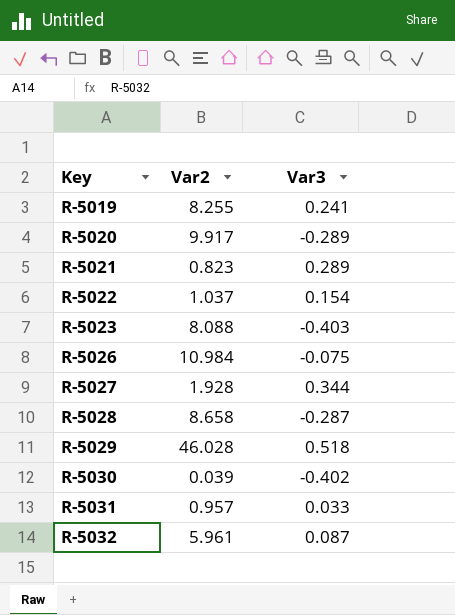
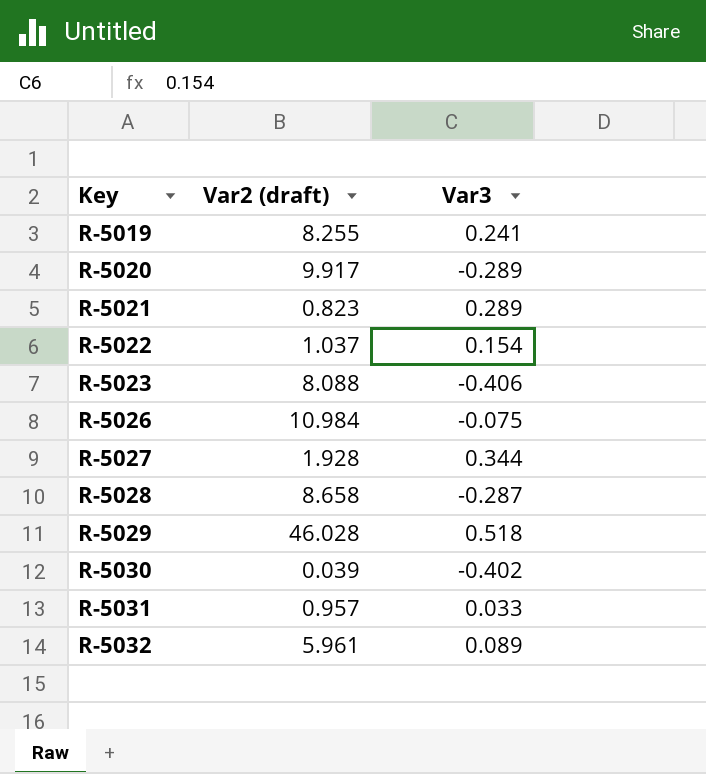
column name: Var2 -> Var2 (draft)
R-5023 | Var3: -0.403 -> -0.406
R-5032 | Var3: 0.087 -> 0.089

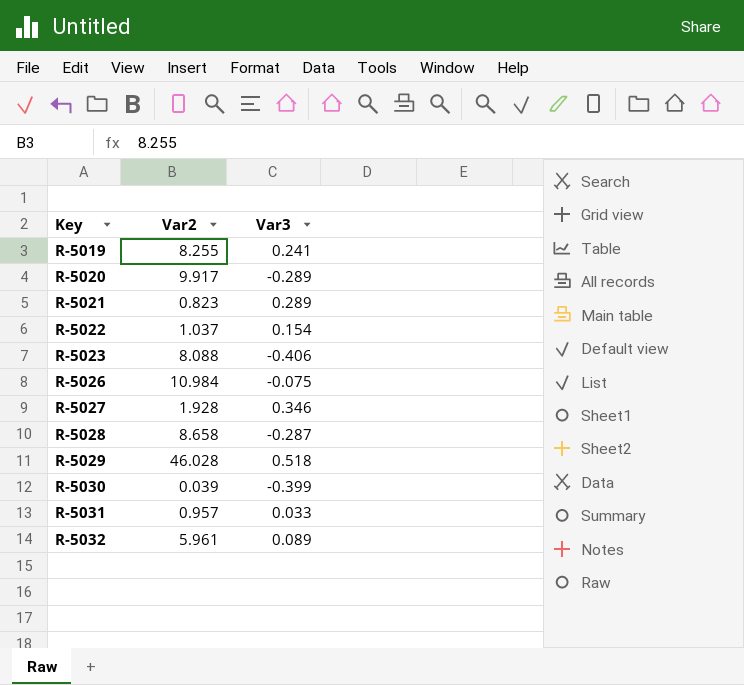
column name: Var2 (draft) -> Var2
R-5027 | Var3: 0.344 -> 0.346
R-5030 | Var3: -0.402 -> -0.399

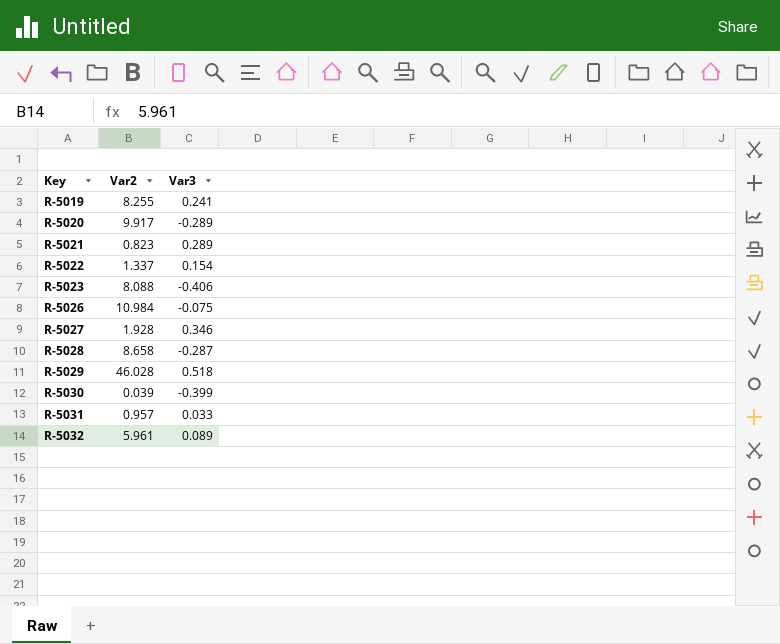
R-5022 | Var2: 1.037 -> 1.337

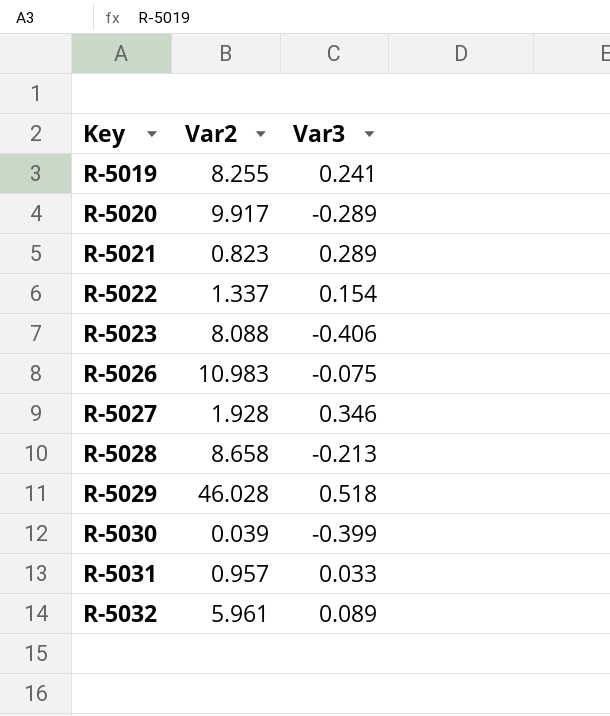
R-5026 | Var2: 10.984 -> 10.983
R-5028 | Var3: -0.287 -> -0.213

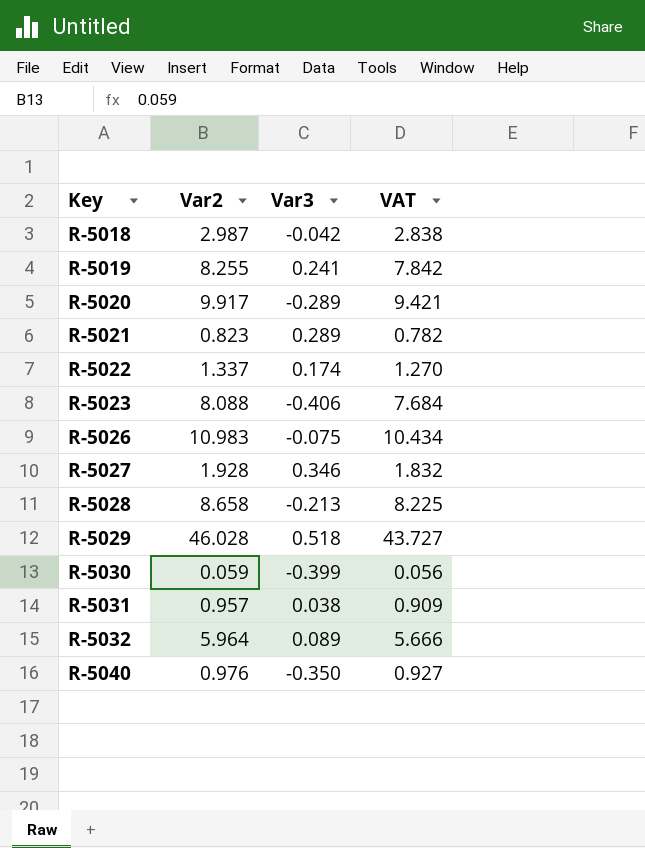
column VAT | formula: none -> [Var2] * 0.95
row R-5018: none -> 2.987 | -0.042 | 2.838
R-5022 | Var3: 0.154 -> 0.174
R-5030 | Var2: 0.039 -> 0.059
R-5031 | Var3: 0.033 -> 0.038
R-5032 | Var2: 5.961 -> 5.964
row R-5040: none -> 0.976 | -0.350 | 0.927

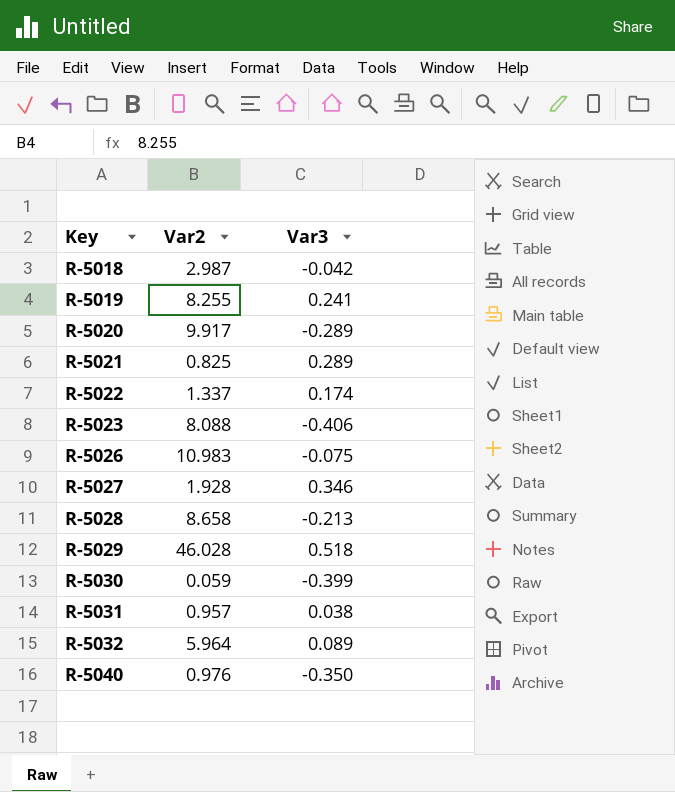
column VAT | formula: [Var2] * 0.95 -> none
R-5021 | Var2: 0.823 -> 0.825

